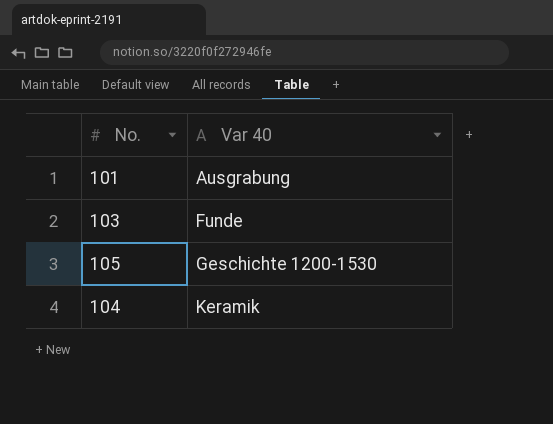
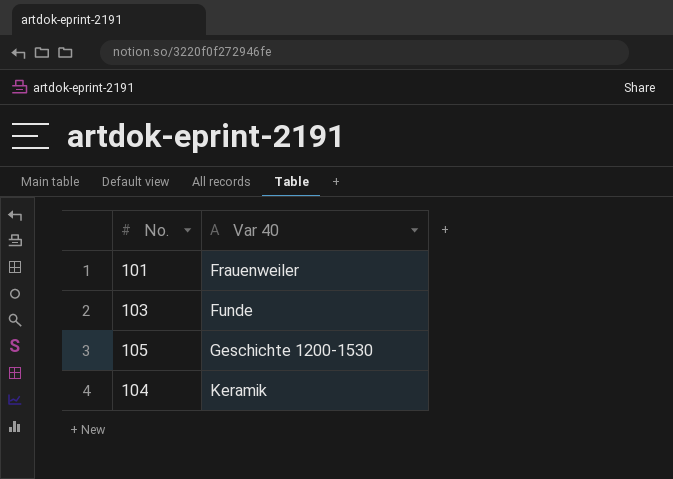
101 | Var 40: Ausgrabung -> Frauenweiler

